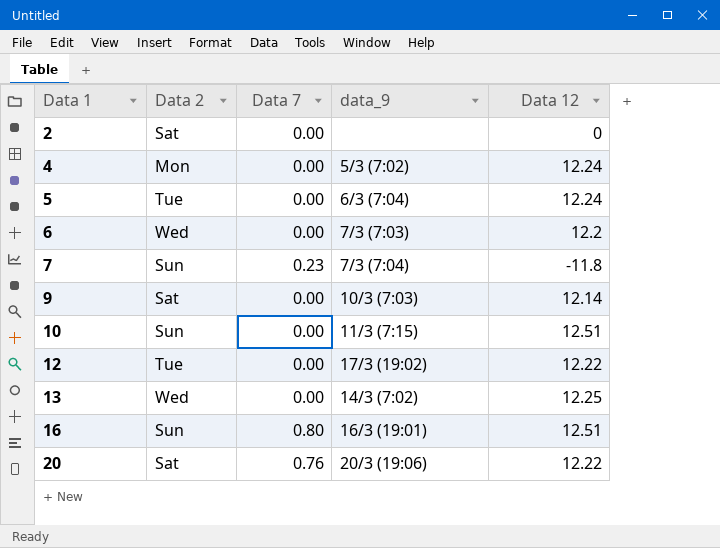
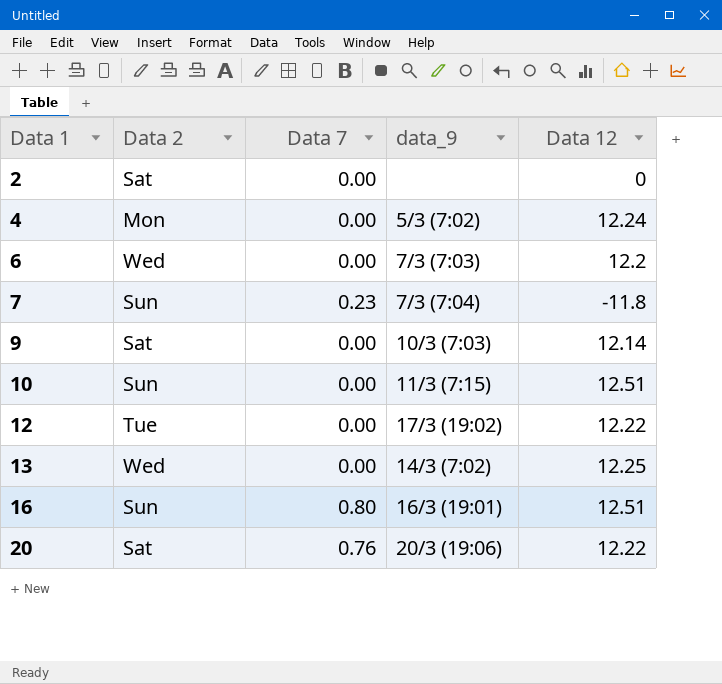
row 5: Tue | 0.00 | 6/3 (7:04) | 12.24 -> none

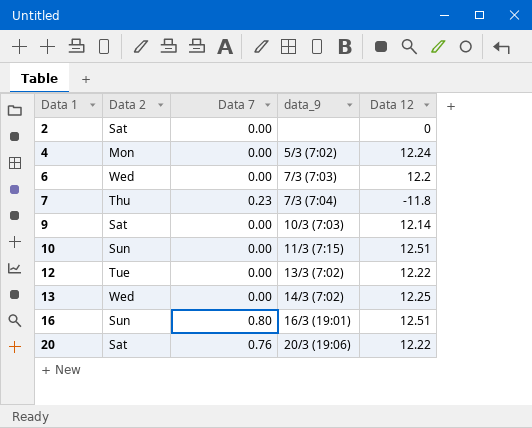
7 | Data 2: Sun -> Thu
12 | data_9: 17/3 (19:02) -> 13/3 (7:02)

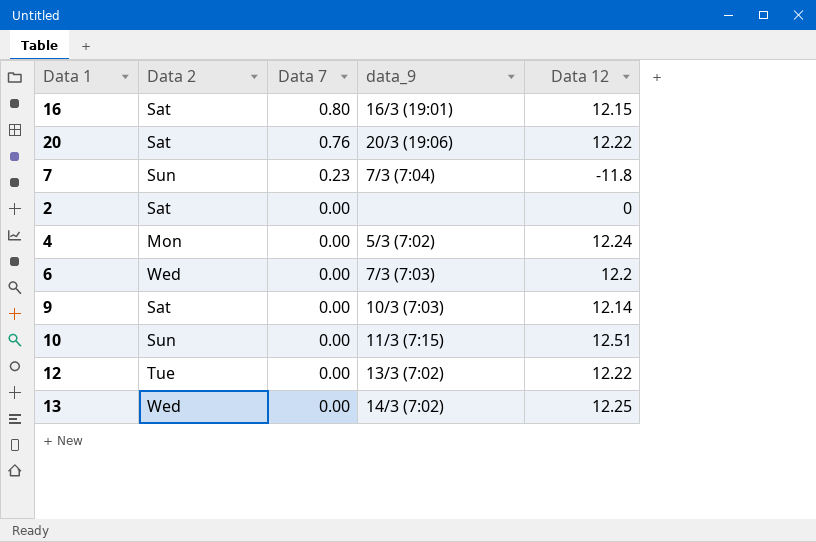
row order: Data 1 ascending -> Data 7 descending
16 | Data 2: Sun -> Sat
16 | Data 12: 12.51 -> 12.15
7 | Data 2: Thu -> Sun

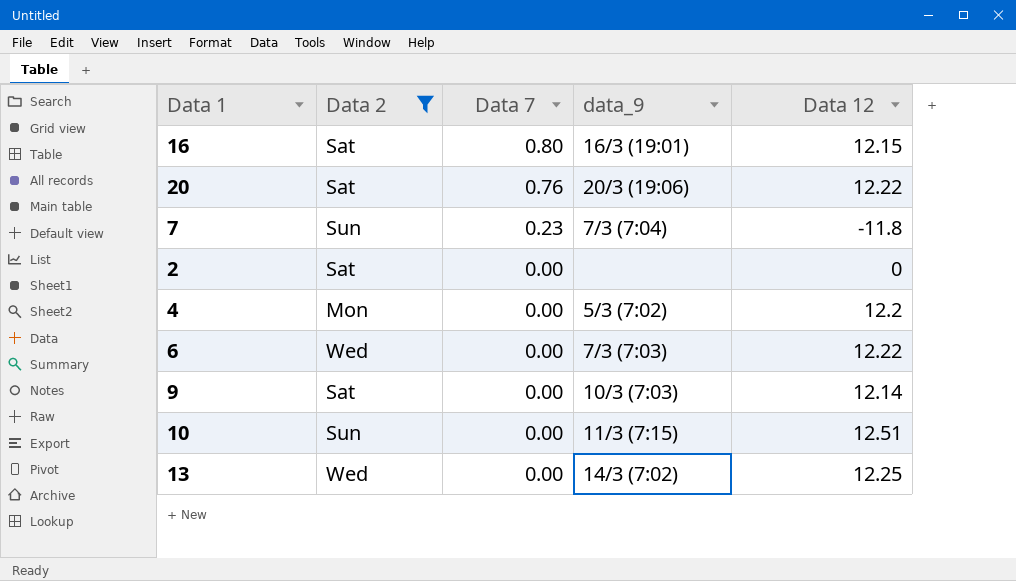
filter: none -> Data 2 != Tue
4 | Data 12: 12.24 -> 12.2
6 | Data 12: 12.2 -> 12.22

